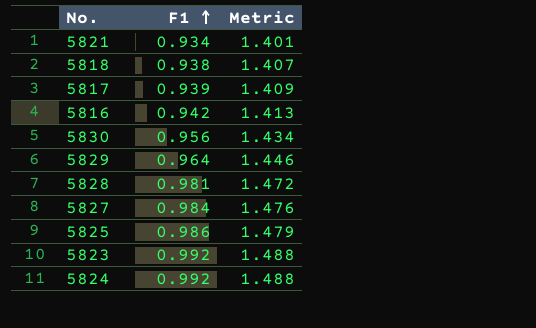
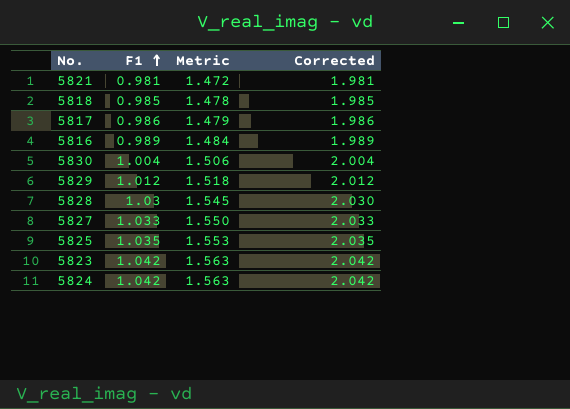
column Corrected | formula: none -> [F1] + 1
5821 | F1: 0.934 -> 0.981
5821 | Metric: 1.401 -> 1.472
5818 | F1: 0.938 -> 0.985
5818 | Metric: 1.407 -> 1.478
5817 | F1: 0.939 -> 0.986
5817 | Metric: 1.409 -> 1.479
5816 | F1: 0.942 -> 0.989
5816 | Metric: 1.413 -> 1.484
5830 | F1: 0.956 -> 1.004
5830 | Metric: 1.434 -> 1.506
5829 | F1: 0.964 -> 1.012
5829 | Metric: 1.446 -> 1.518
5828 | F1: 0.981 -> 1.03
5828 | Metric: 1.472 -> 1.545
5827 | F1: 0.984 -> 1.033
5827 | Metric: 1.476 -> 1.550
5825 | F1: 0.986 -> 1.035
5825 | Metric: 1.479 -> 1.553
5823 | F1: 0.992 -> 1.042
5823 | Metric: 1.488 -> 1.563
5824 | F1: 0.992 -> 1.042
5824 | Metric: 1.488 -> 1.563

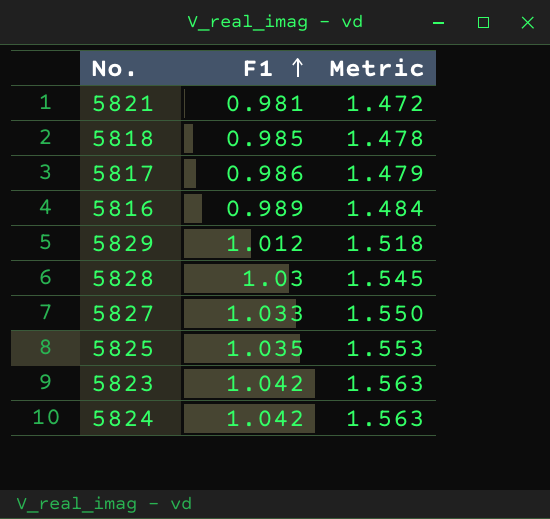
column Corrected | formula: [F1] + 1 -> none
row 5830: 1.004 | 1.506 | 2.004 -> none

